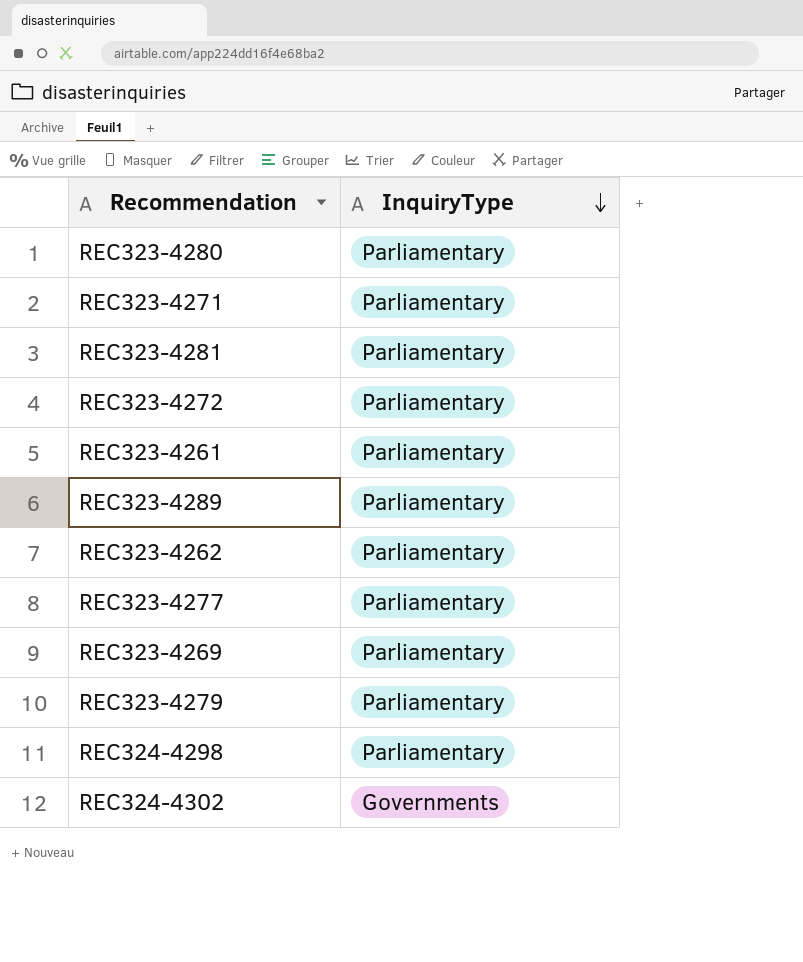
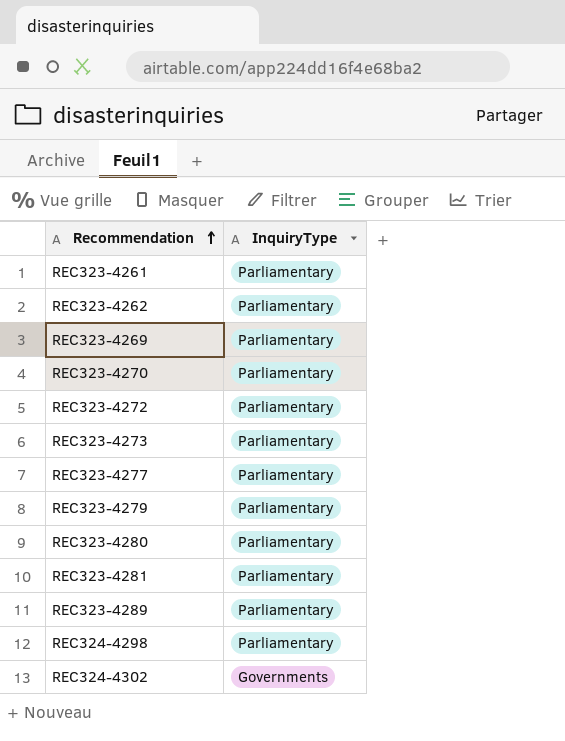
row order: InquiryType descending -> Recommendation ascending
row REC323-4271: Parliamentary -> none
row REC323-4270: none -> Parliamentary
row REC323-4273: none -> Parliamentary

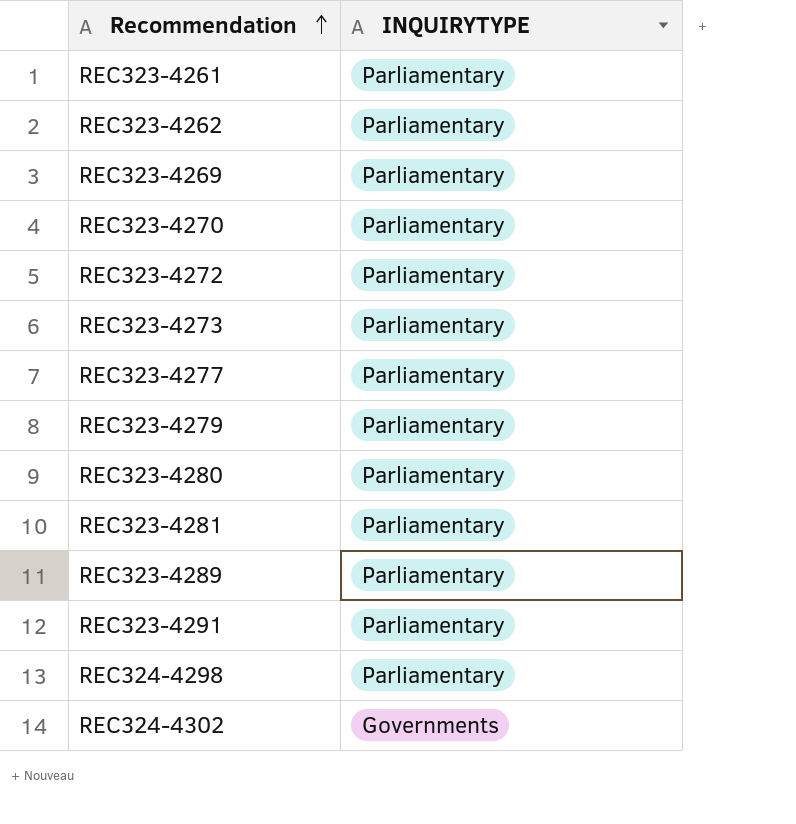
column name: InquiryType -> INQUIRYTYPE
row REC323-4291: none -> Parliamentary

